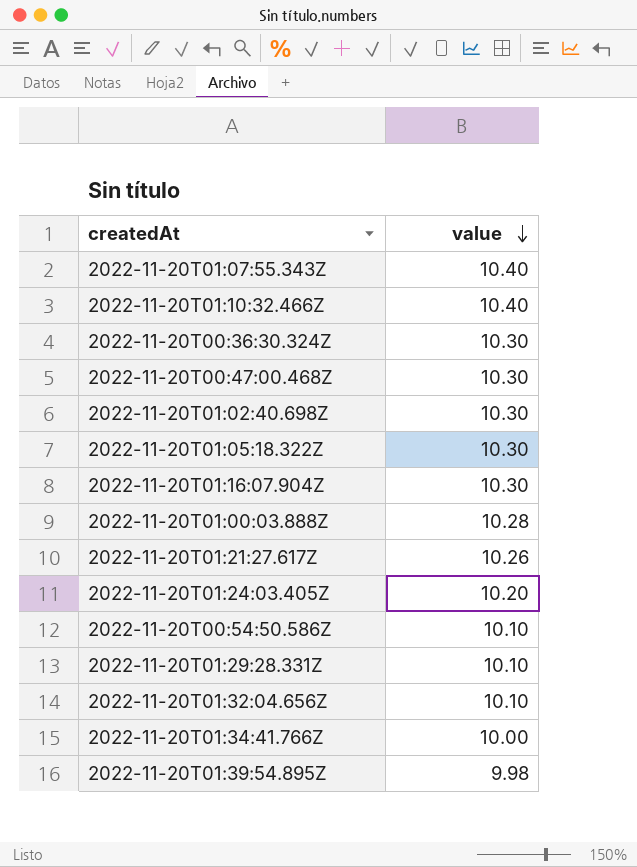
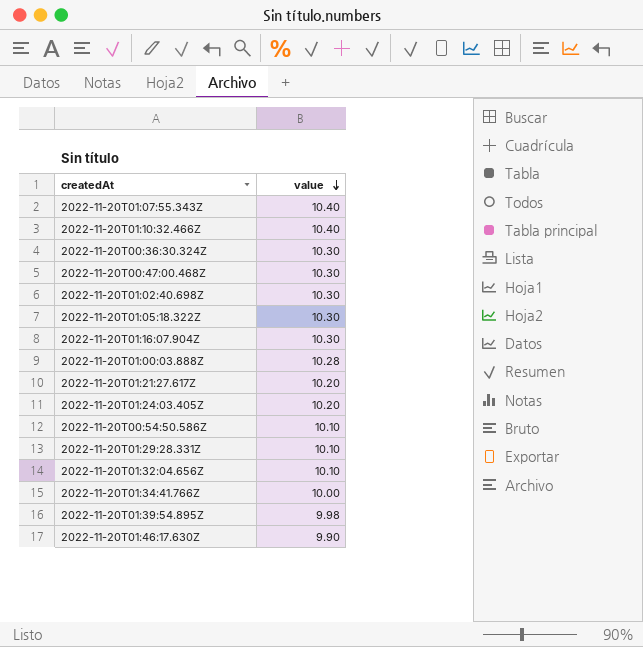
2022-11-20T01:21:27.617Z | value: 10.26 -> 10.20
row 2022-11-20T01:46:17.630Z: none -> 9.90

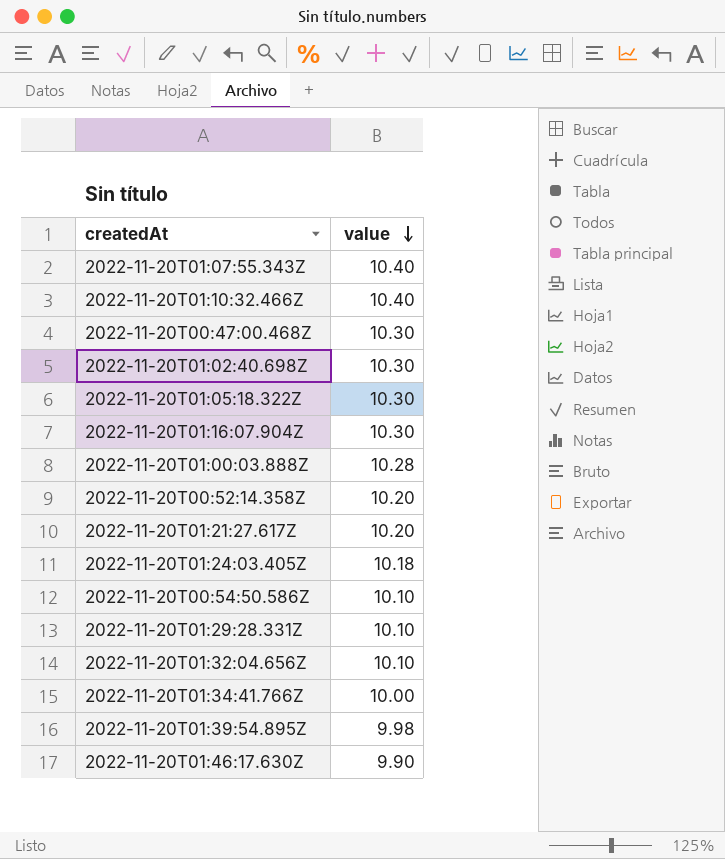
row 2022-11-20T00:36:30.324Z: 10.30 -> none
row 2022-11-20T00:52:14.358Z: none -> 10.20
2022-11-20T01:24:03.405Z | value: 10.20 -> 10.18

